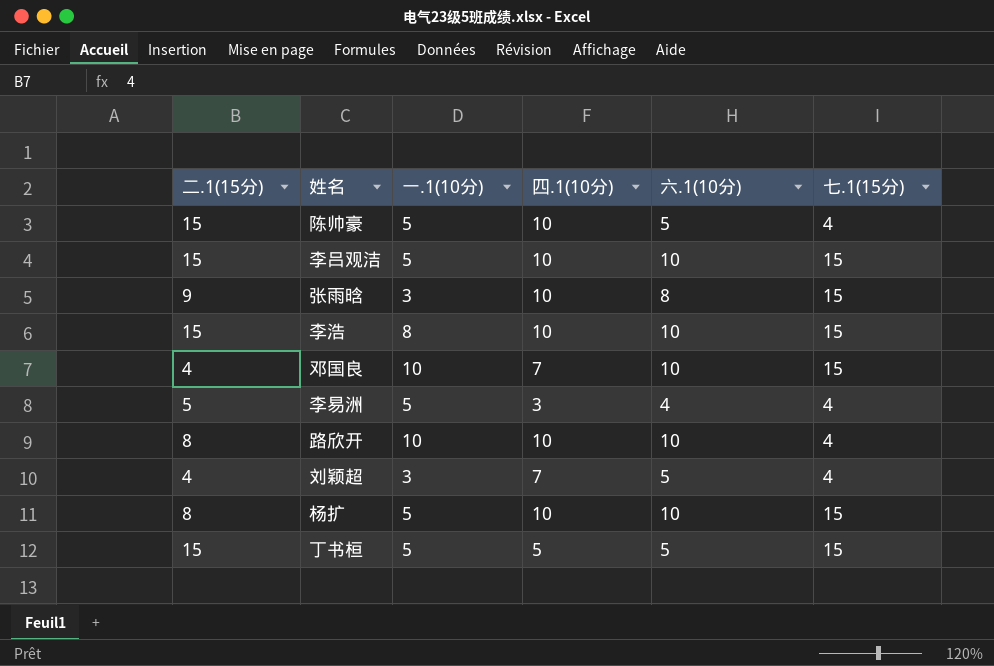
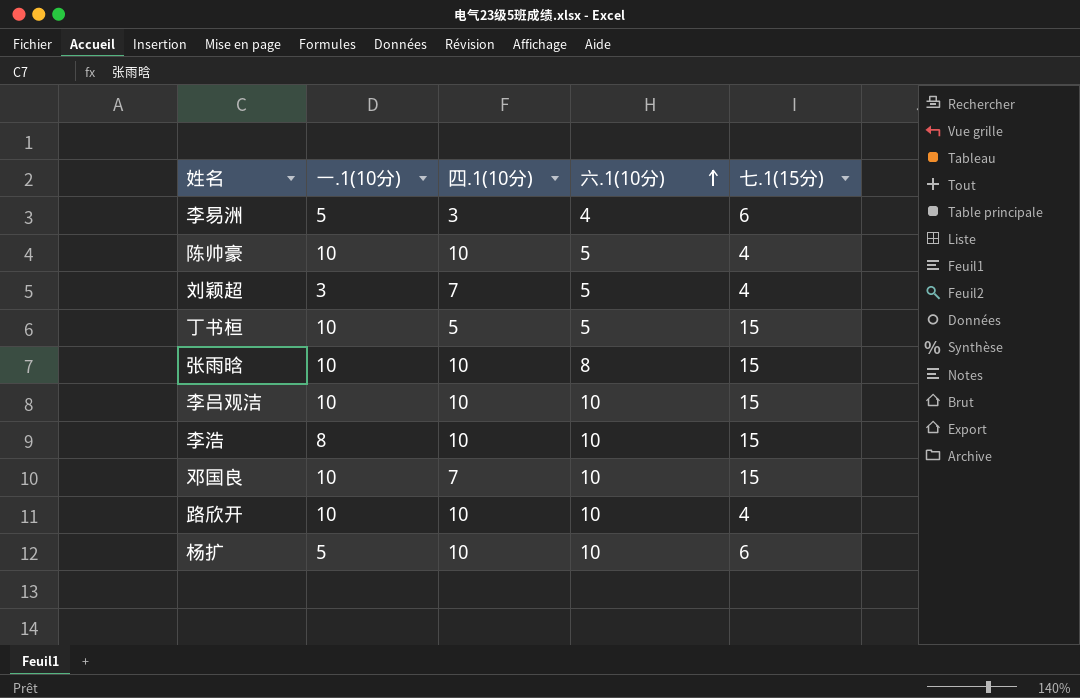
row order: none -> 六.1(10分) ascending
column 二.1(15分) | position: 1 -> none
李易洲 | 七.1(15分): 4 -> 6
陈帅豪 | 一.1(10分): 5 -> 10
丁书桓 | 一.1(10分): 5 -> 10
张雨晗 | 一.1(10分): 3 -> 10
李吕观洁 | 一.1(10分): 5 -> 10
杨扩 | 七.1(15分): 15 -> 6

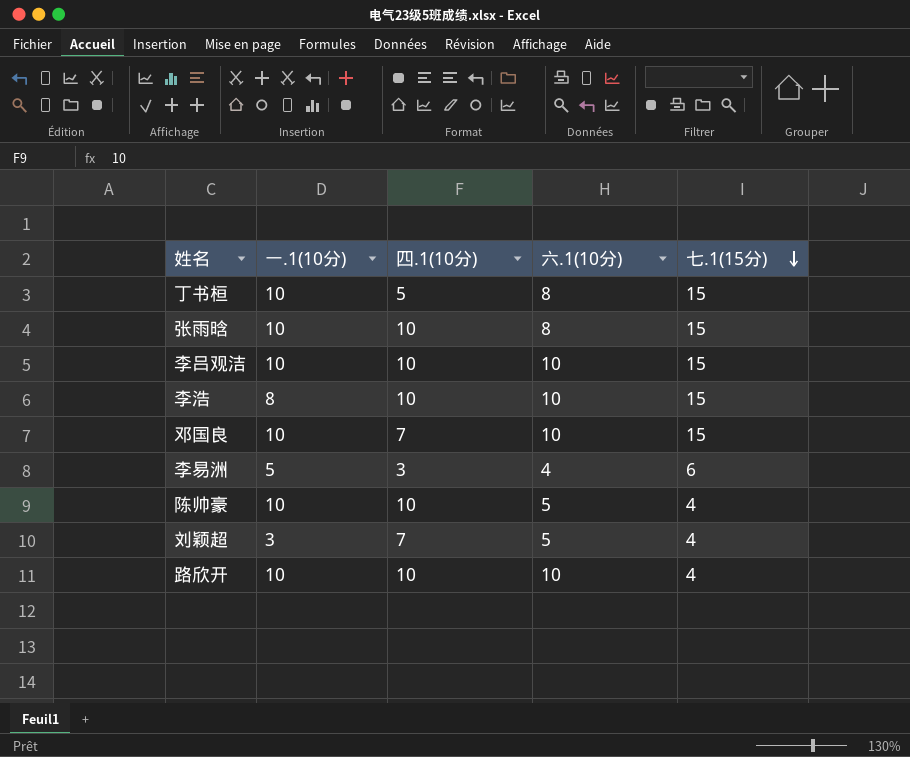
row order: 六.1(10分) ascending -> 七.1(15分) descending
row 杨扩: 5 | 10 | 10 | 6 -> none
丁书桓 | 六.1(10分): 5 -> 8

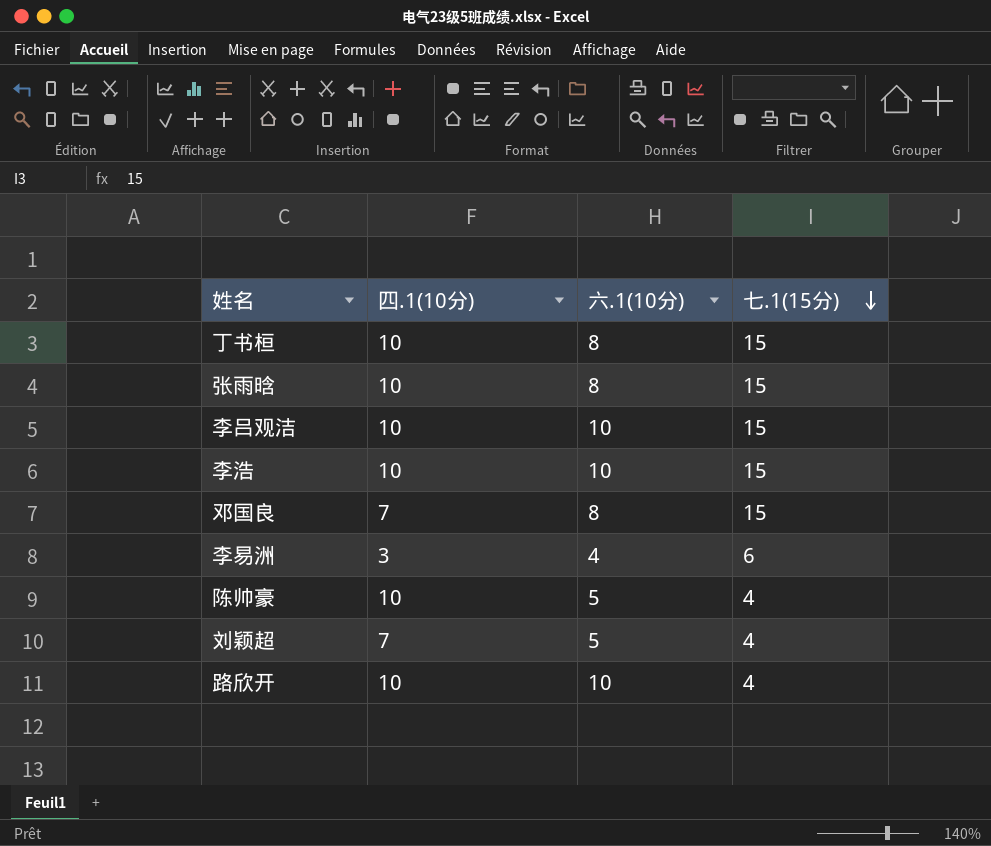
column 一.1(10分) | position: 2 -> none
丁书桓 | 四.1(10分): 5 -> 10
邓国良 | 六.1(10分): 10 -> 8

